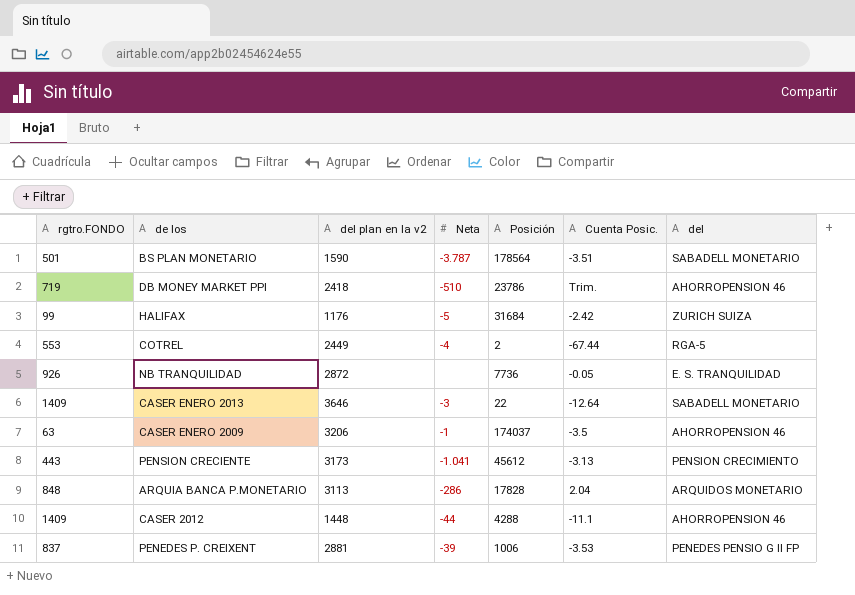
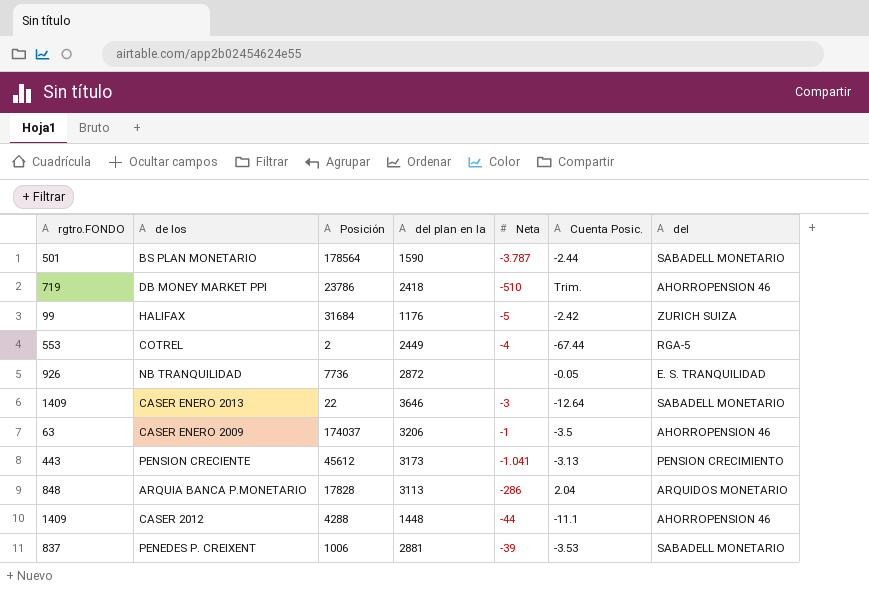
column Posición | position: 5 -> 3
column name: del plan en la v2 -> del plan en la
BS PLAN MONETARIO | Cuenta Posic.: -3.51 -> -2.44
PENEDES P. CREIXENT | del: PENEDES PENSIO G II FP -> SABADELL MONETARIO

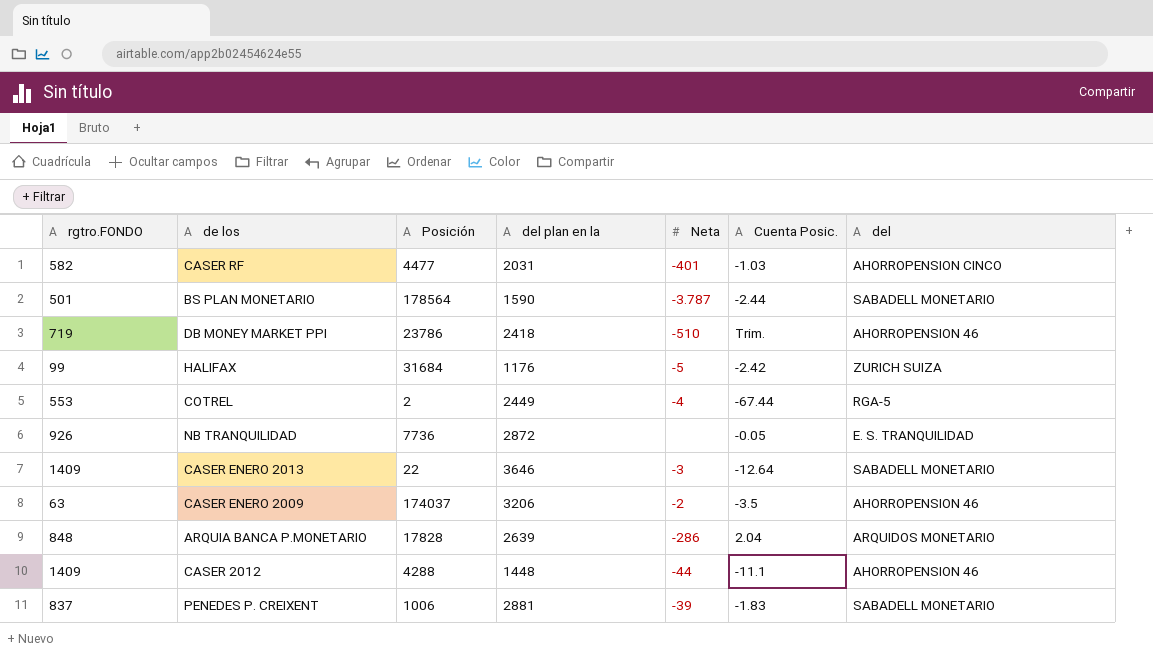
row PENSION CRECIENTE: 443 | 45612 | 3173 | -1.041 | -3.13 | PENSION CRECIMIENTO -> none
row CASER RF: none -> 582 | 4477 | 2031 | -401 | -1.03 | AHORROPENSION CINCO
CASER ENERO 2009 | Neta: -1 -> -2
ARQUIA BANCA P.MONETARIO | del plan en la: 3113 -> 2639
PENEDES P. CREIXENT | Cuenta Posic.: -3.53 -> -1.83

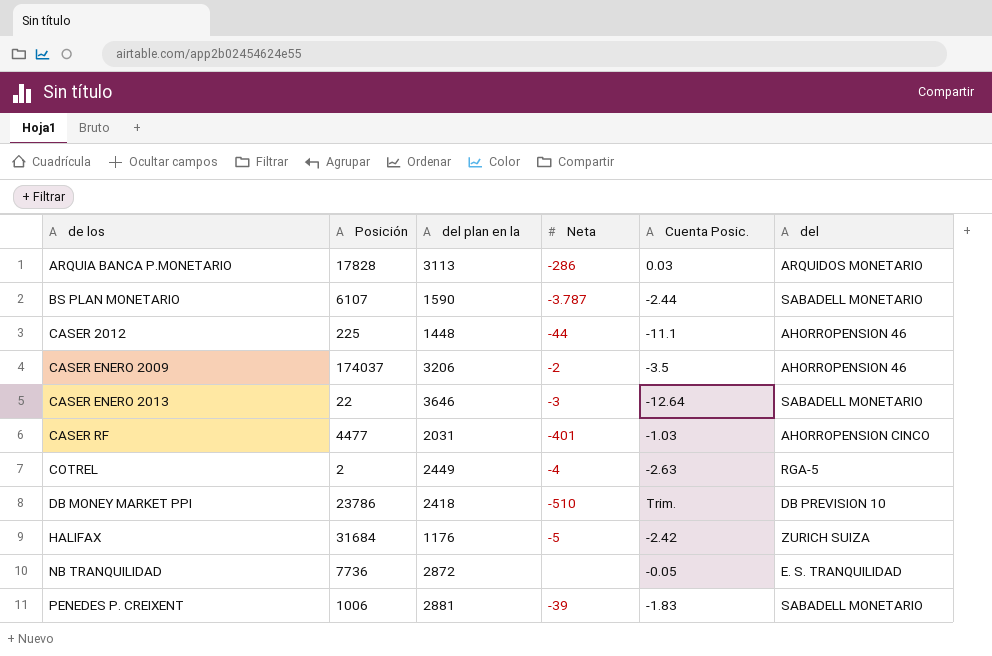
row order: none -> de los ascending
column rgtro.FONDO | position: 1 -> none
ARQUIA BANCA P.MONETARIO | del plan en la: 2639 -> 3113
ARQUIA BANCA P.MONETARIO | Cuenta Posic.: 2.04 -> 0.03
BS PLAN MONETARIO | Posición: 178564 -> 6107
CASER 2012 | Posición: 4288 -> 225
COTREL | Cuenta Posic.: -67.44 -> -2.63
DB MONEY MARKET PPI | del: AHORROPENSION 46 -> DB PREVISION 10

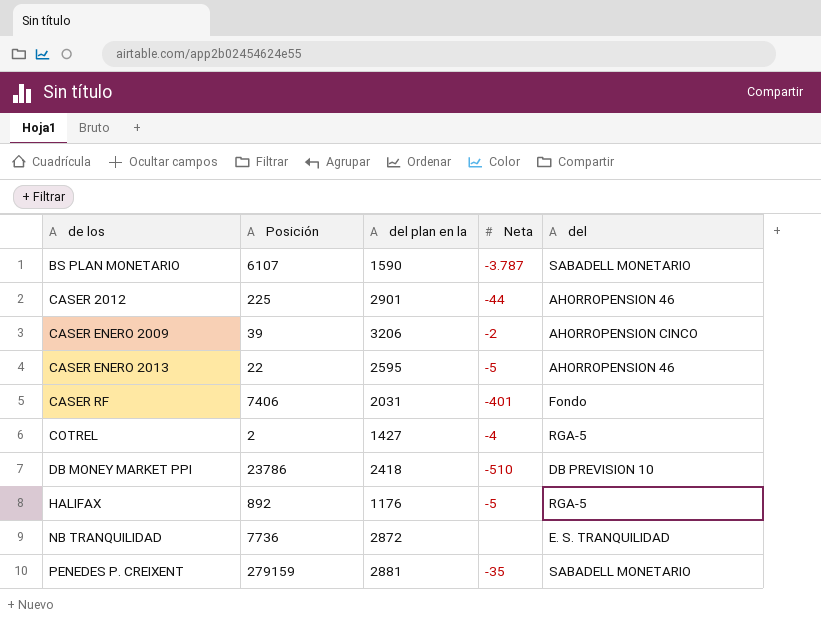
column Cuenta Posic. | position: 5 -> none
row ARQUIA BANCA P.MONETARIO: 17828 | 3113 | -286 | 0.03 | ARQUIDOS MONETARIO -> none
CASER 2012 | del plan en la: 1448 -> 2901
CASER ENERO 2009 | Posición: 174037 -> 39
CASER ENERO 2009 | del: AHORROPENSION 46 -> AHORROPENSION CINCO
CASER ENERO 2013 | del plan en la: 3646 -> 2595
CASER ENERO 2013 | Neta: -3 -> -5
CASER ENERO 2013 | del: SABADELL MONETARIO -> AHORROPENSION 46
CASER RF | Posición: 4477 -> 7406
CASER RF | del: AHORROPENSION CINCO -> Fondo
COTREL | del plan en la: 2449 -> 1427
HALIFAX | Posición: 31684 -> 892
HALIFAX | del: ZURICH SUIZA -> RGA-5
PENEDES P. CREIXENT | Posición: 1006 -> 279159
PENEDES P. CREIXENT | Neta: -39 -> -35

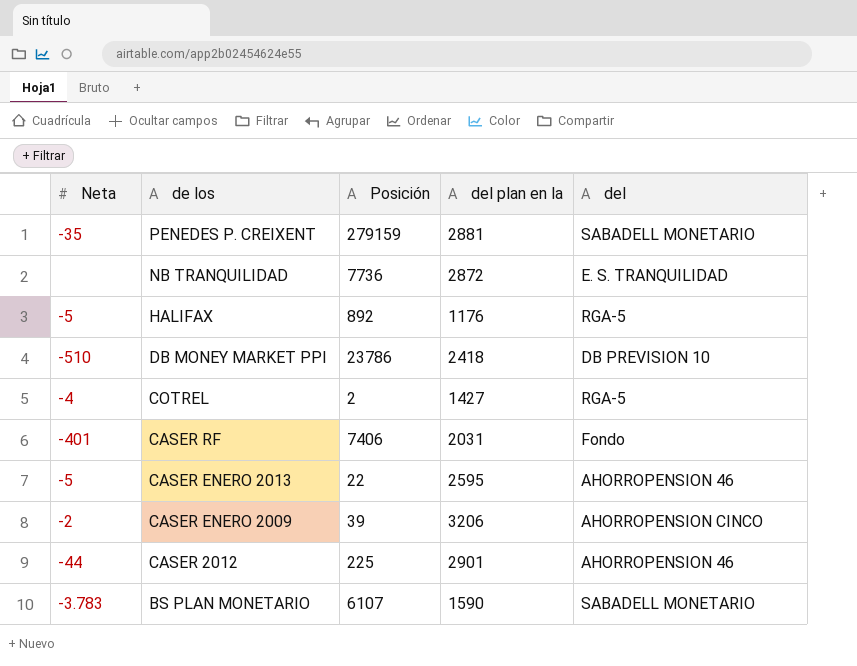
row order: de los ascending -> de los descending
column Neta | position: 4 -> 1
BS PLAN MONETARIO | Neta: -3.787 -> -3.783

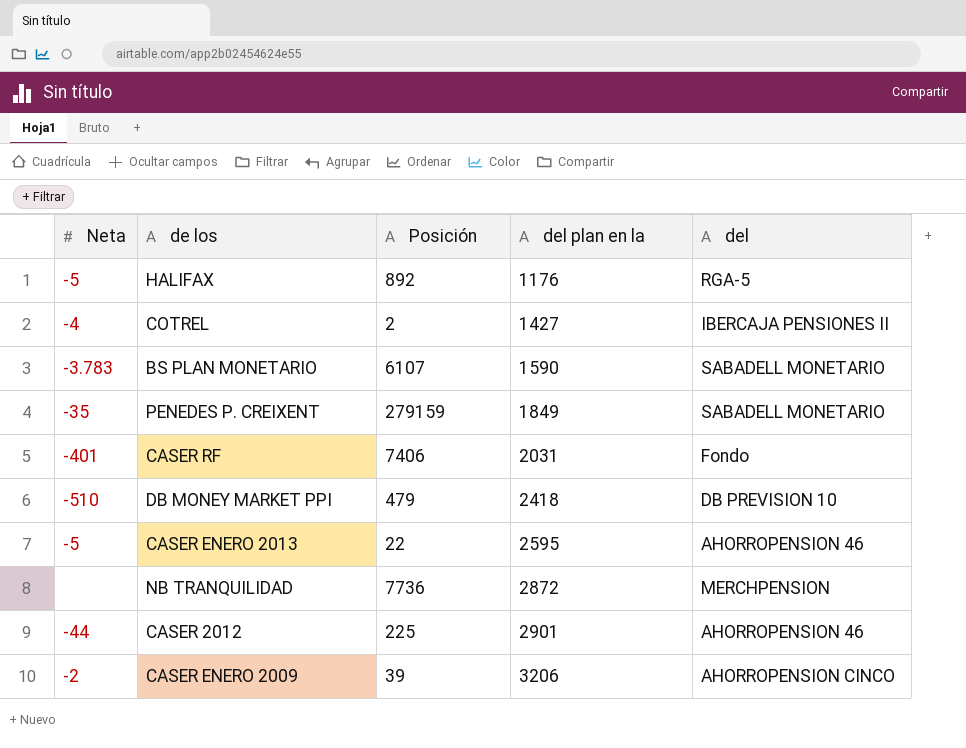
row order: de los descending -> del plan en la ascending
COTREL | del: RGA-5 -> IBERCAJA PENSIONES II
PENEDES P. CREIXENT | del plan en la: 2881 -> 1849
DB MONEY MARKET PPI | Posición: 23786 -> 479
NB TRANQUILIDAD | del: E. S. TRANQUILIDAD -> MERCHPENSION

